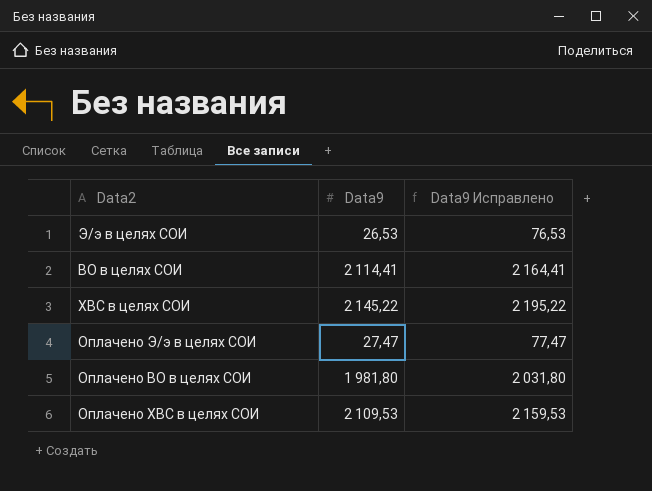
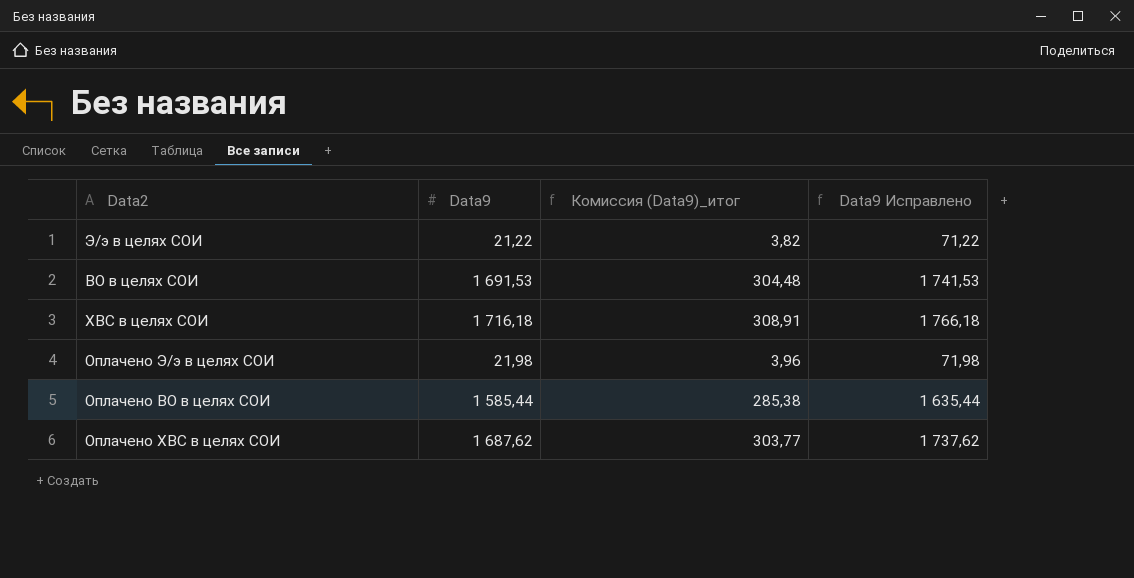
column Комиссия (Data9)_итог | formula: none -> [Data9] * 0,18
Э/э в целях СОИ | Data9: 26,53 -> 21,22
Э/э в целях СОИ | Data9 Исправлено: 76,53 -> 71,22
ВО в целях СОИ | Data9: 2 114,41 -> 1 691,53
ВО в целях СОИ | Data9 Исправлено: 2 164,41 -> 1 741,53
ХВС в целях СОИ | Data9: 2 145,22 -> 1 716,18
ХВС в целях СОИ | Data9 Исправлено: 2 195,22 -> 1 766,18
Оплачено Э/э в целях СОИ | Data9: 27,47 -> 21,98
Оплачено Э/э в целях СОИ | Data9 Исправлено: 77,47 -> 71,98
Оплачено ВО в целях СОИ | Data9: 1 981,80 -> 1 585,44
Оплачено ВО в целях СОИ | Data9 Исправлено: 2 031,80 -> 1 635,44
Оплачено ХВС в целях СОИ | Data9: 2 109,53 -> 1 687,62
Оплачено ХВС в целях СОИ | Data9 Исправлено: 2 159,53 -> 1 737,62

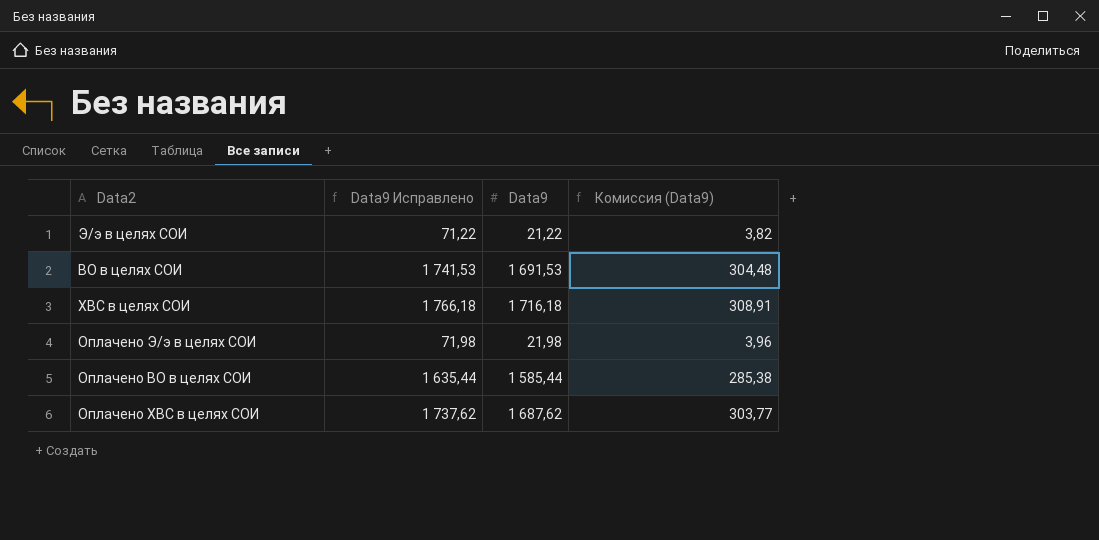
column Data9 Исправлено | position: 4 -> 2
column name: Комиссия (Data9)_итог -> Комиссия (Data9)

